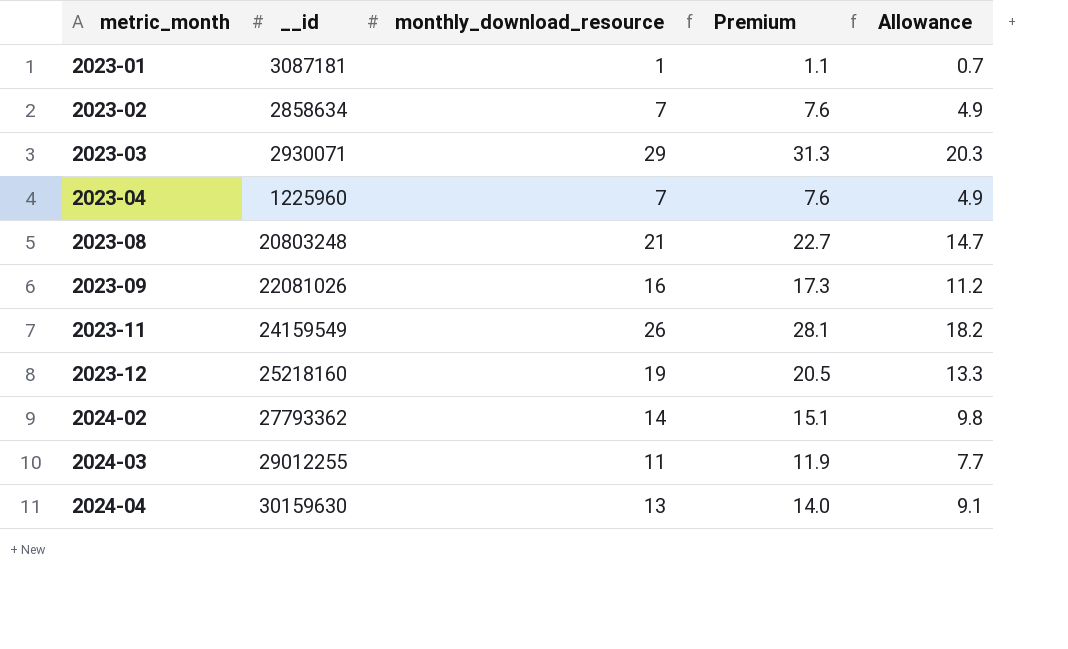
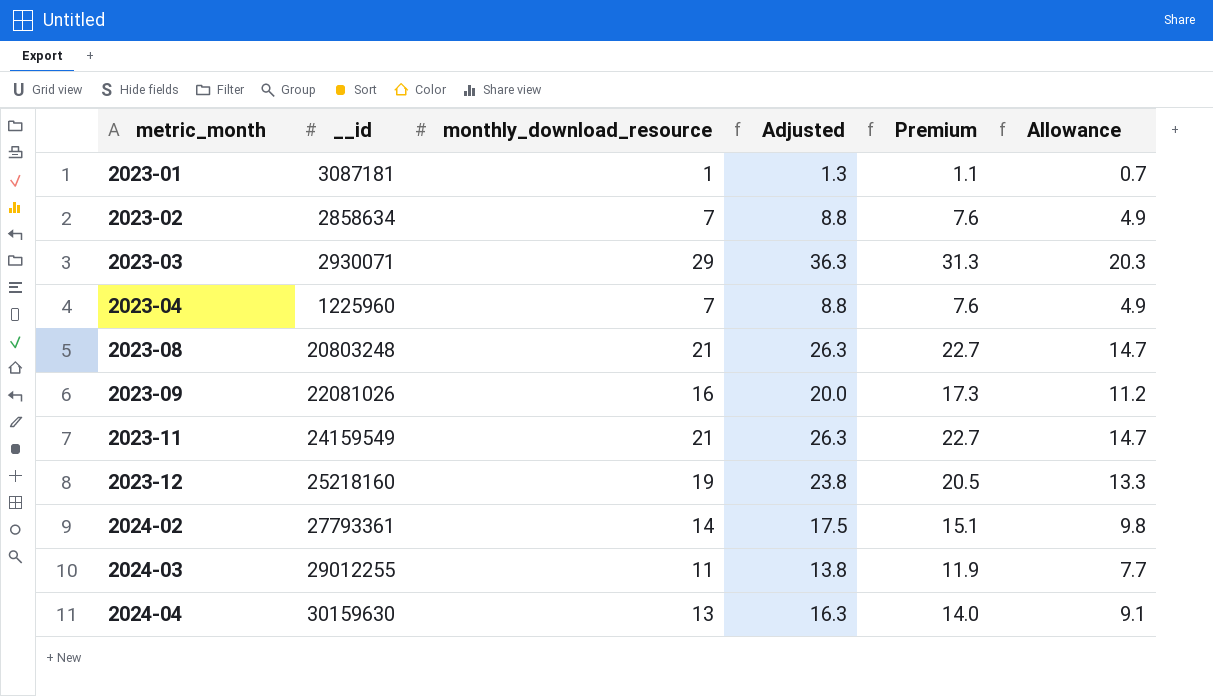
column Adjusted | formula: none -> [monthly_download_resource] * 1.25
2023-11 | monthly_download_resource: 26 -> 21
2023-11 | Premium: 28.1 -> 22.7
2023-11 | Allowance: 18.2 -> 14.7
2024-02 | __id: 27793362 -> 27793361

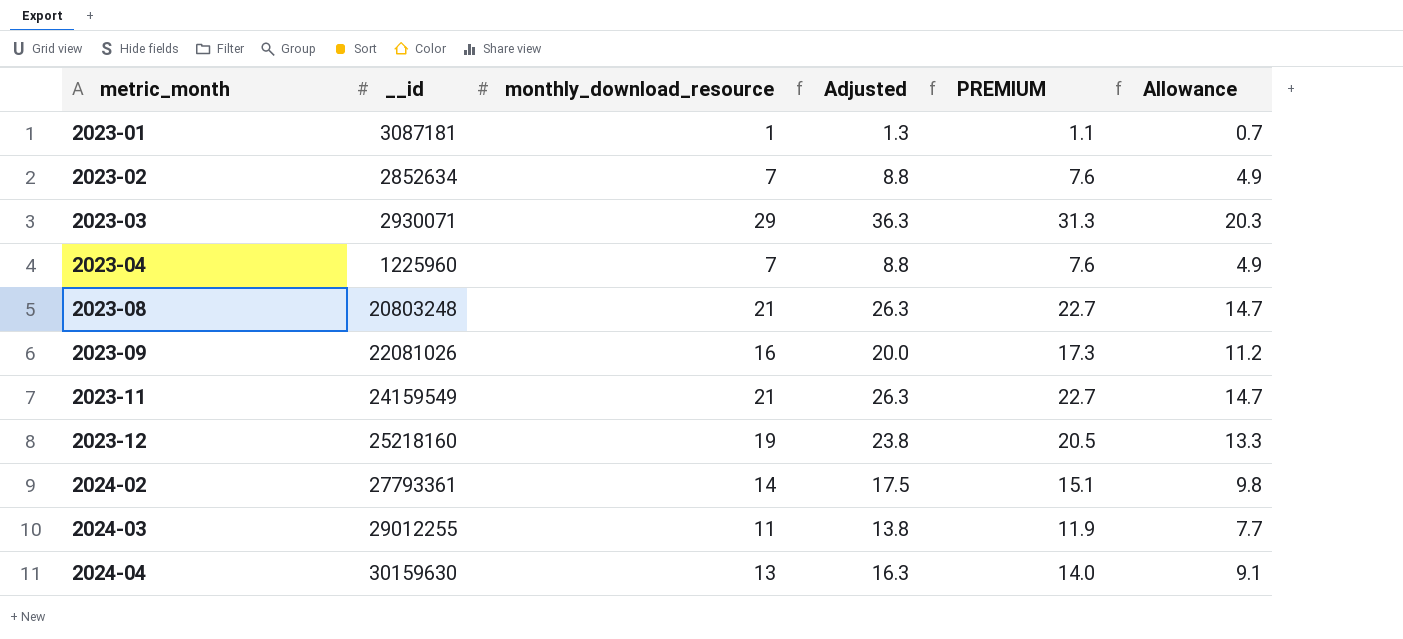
column name: Premium -> PREMIUM
2023-02 | __id: 2858634 -> 2852634

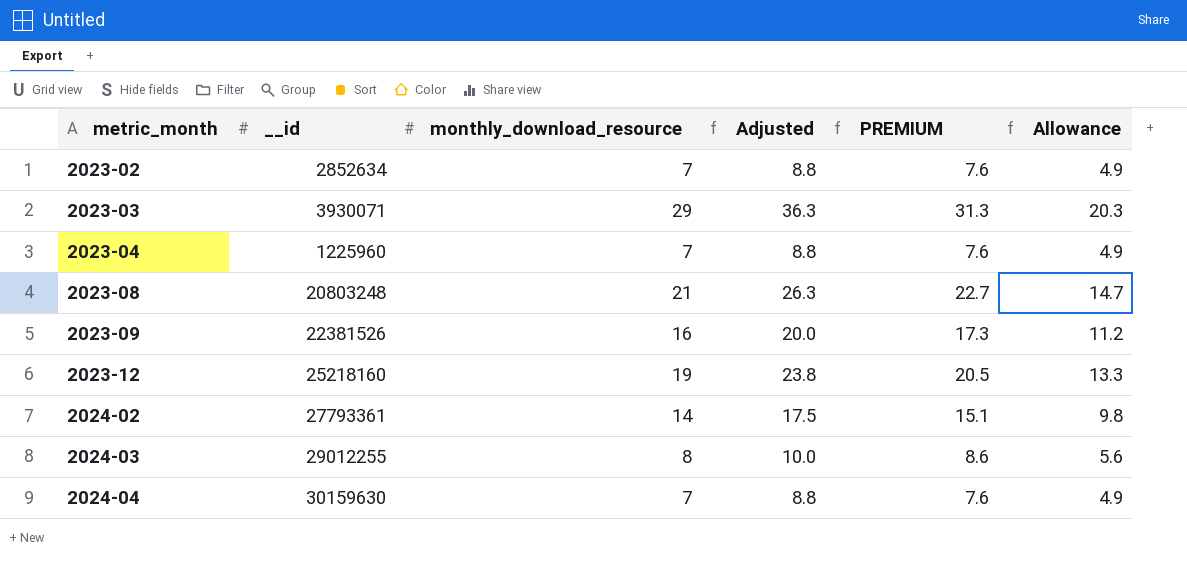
row 2023-01: 3087181 | 1 | 1.3 | 1.1 | 0.7 -> none
row 2023-11: 24159549 | 21 | 26.3 | 22.7 | 14.7 -> none
2023-03 | __id: 2930071 -> 3930071
2023-09 | __id: 22081026 -> 22381526
2024-03 | monthly_download_resource: 11 -> 8
2024-03 | Adjusted: 13.8 -> 10.0
2024-03 | PREMIUM: 11.9 -> 8.6
2024-03 | Allowance: 7.7 -> 5.6
2024-04 | monthly_download_resource: 13 -> 7
2024-04 | Adjusted: 16.3 -> 8.8
2024-04 | PREMIUM: 14.0 -> 7.6
2024-04 | Allowance: 9.1 -> 4.9

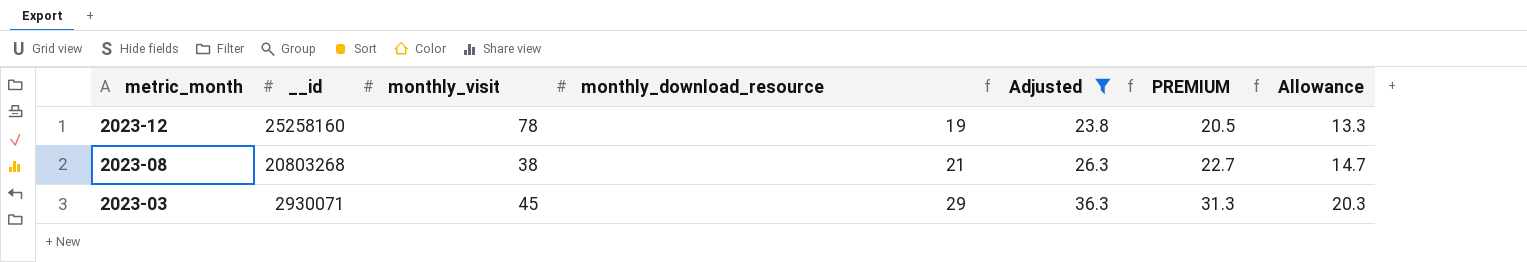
filter: none -> Adjusted >= 23.8
row order: metric_month ascending -> metric_month descending
column monthly_visit | position: none -> 3
2023-12 | __id: 25218160 -> 25258160
2023-08 | __id: 20803248 -> 20803268
2023-03 | __id: 3930071 -> 2930071

